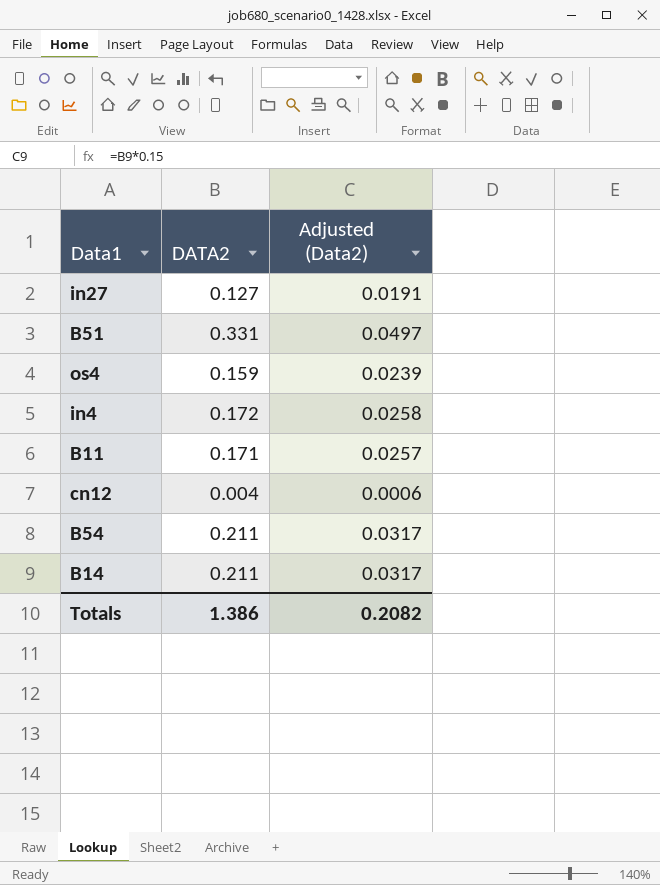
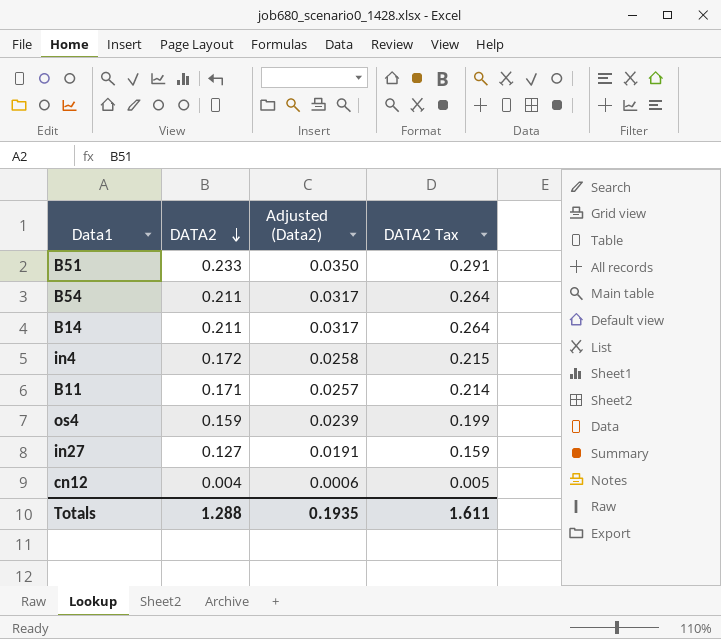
row order: none -> DATA2 descending
column DATA2 Tax | formula: none -> [DATA2] * 1.25
B51 | DATA2: 0.331 -> 0.233
B51 | Adjusted (Data2): 0.0497 -> 0.0350
Totals | DATA2: 1.386 -> 1.288
Totals | Adjusted (Data2): 0.2082 -> 0.1935

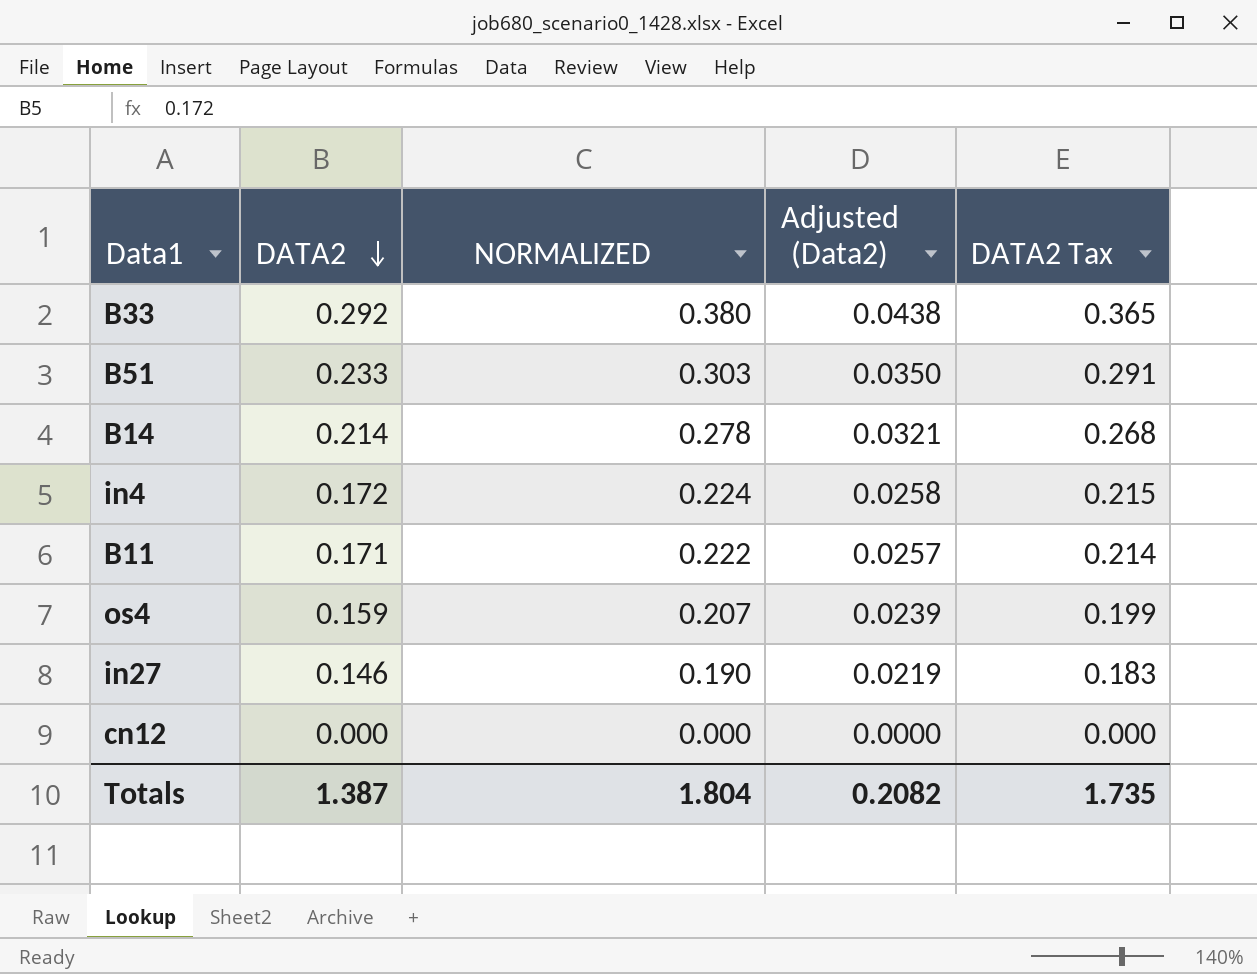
column NORMALIZED | formula: none -> [DATA2] * 1.3
row B54: 0.211 | 0.0317 | 0.264 -> none
row B33: none -> 0.292 | 0.380 | 0.0438 | 0.365
B14 | DATA2: 0.211 -> 0.214
B14 | Adjusted (Data2): 0.0317 -> 0.0321
B14 | DATA2 Tax: 0.264 -> 0.268
in27 | DATA2: 0.127 -> 0.146
in27 | Adjusted (Data2): 0.0191 -> 0.0219
in27 | DATA2 Tax: 0.159 -> 0.183
cn12 | DATA2: 0.004 -> 0.000
cn12 | Adjusted (Data2): 0.0006 -> 0.0000
cn12 | DATA2 Tax: 0.005 -> 0.000
Totals | DATA2: 1.288 -> 1.387
Totals | Adjusted (Data2): 0.1935 -> 0.2082
Totals | DATA2 Tax: 1.611 -> 1.735

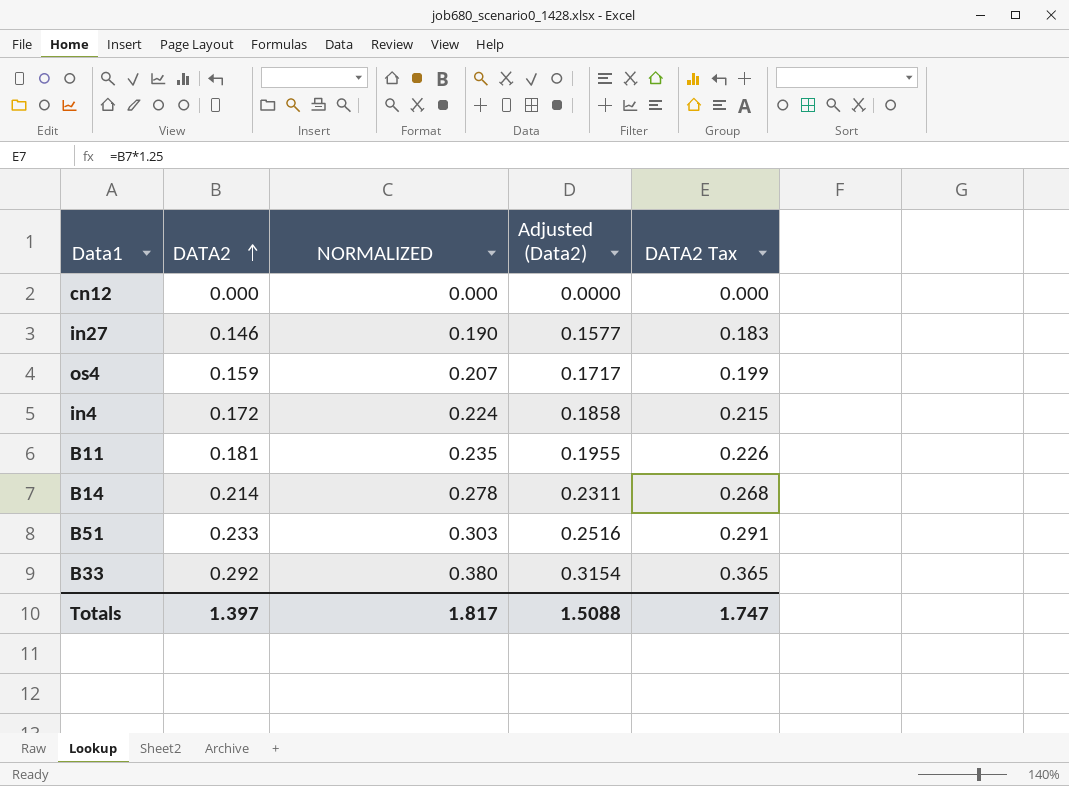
row order: DATA2 descending -> DATA2 ascending
column Adjusted (Data2) | formula: [DATA2] * 0.15 -> [DATA2] * 1.08
B11 | DATA2: 0.171 -> 0.181
B11 | NORMALIZED: 0.222 -> 0.235
B11 | DATA2 Tax: 0.214 -> 0.226
Totals | DATA2: 1.387 -> 1.397
Totals | NORMALIZED: 1.804 -> 1.817
Totals | Adjusted (Data2): 0.2082 -> 1.5088
Totals | DATA2 Tax: 1.735 -> 1.747

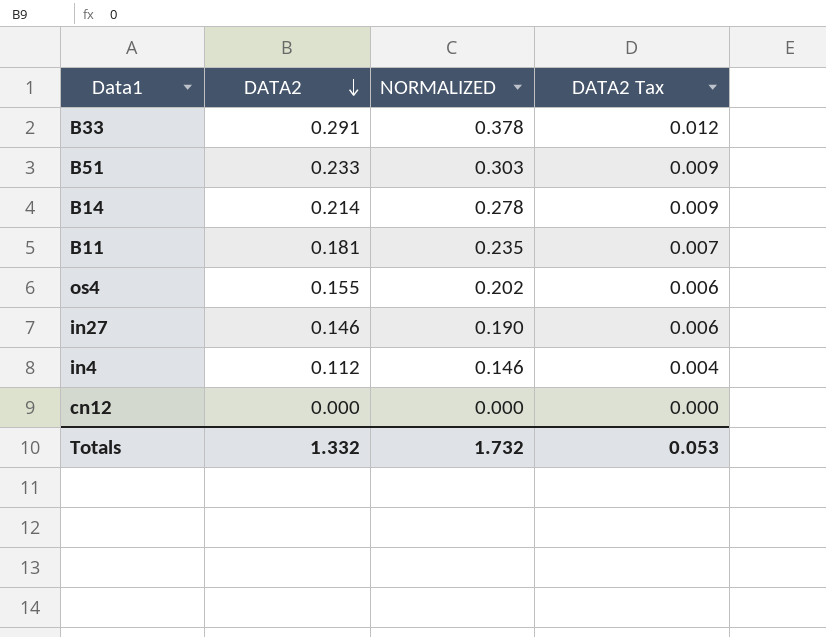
row order: DATA2 ascending -> DATA2 descending
column Adjusted (Data2) | formula: [DATA2] * 1.08 -> none
column DATA2 Tax | formula: [DATA2] * 1.25 -> [DATA2] * 0.04
B33 | DATA2: 0.292 -> 0.291
B33 | NORMALIZED: 0.380 -> 0.378
os4 | DATA2: 0.159 -> 0.155
os4 | NORMALIZED: 0.207 -> 0.202
in4 | DATA2: 0.172 -> 0.112
in4 | NORMALIZED: 0.224 -> 0.146
Totals | DATA2: 1.397 -> 1.332
Totals | NORMALIZED: 1.817 -> 1.732
Totals | DATA2 Tax: 1.747 -> 0.053

